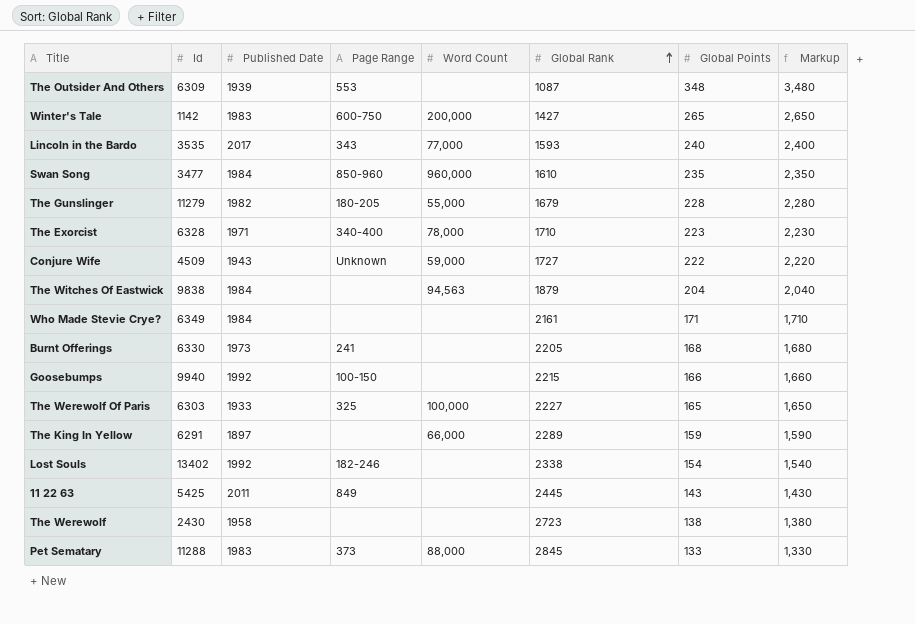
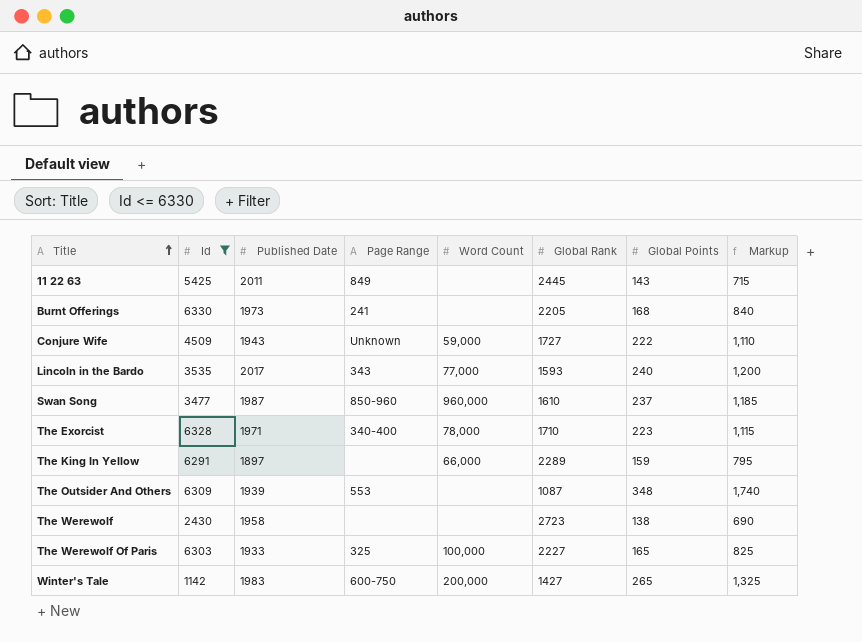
filter: none -> Id <= 6330
row order: Global Rank ascending -> Title ascending
column Markup | formula: [Global Points] * 10 -> [Global Points] * 5
Swan Song | Published Date: 1984 -> 1987
Swan Song | Global Points: 235 -> 237

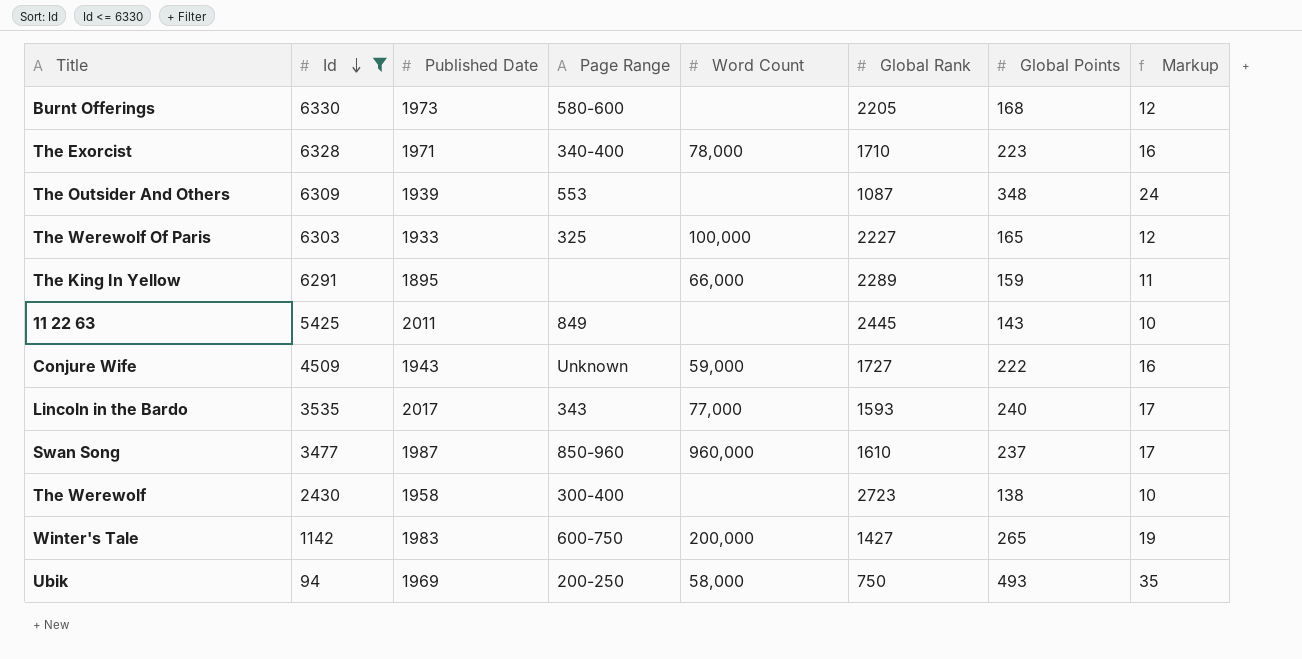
row order: Title ascending -> Id descending
column Markup | formula: [Global Points] * 5 -> [Global Points] * 0.07
Burnt Offerings | Page Range: 241 -> 580-600
The King In Yellow | Published Date: 1897 -> 1895
The Werewolf | Page Range: none -> 300-400
row Ubik: none -> 94 | 1969 | 200-250 | 58,000 | 750 | 493 | 35

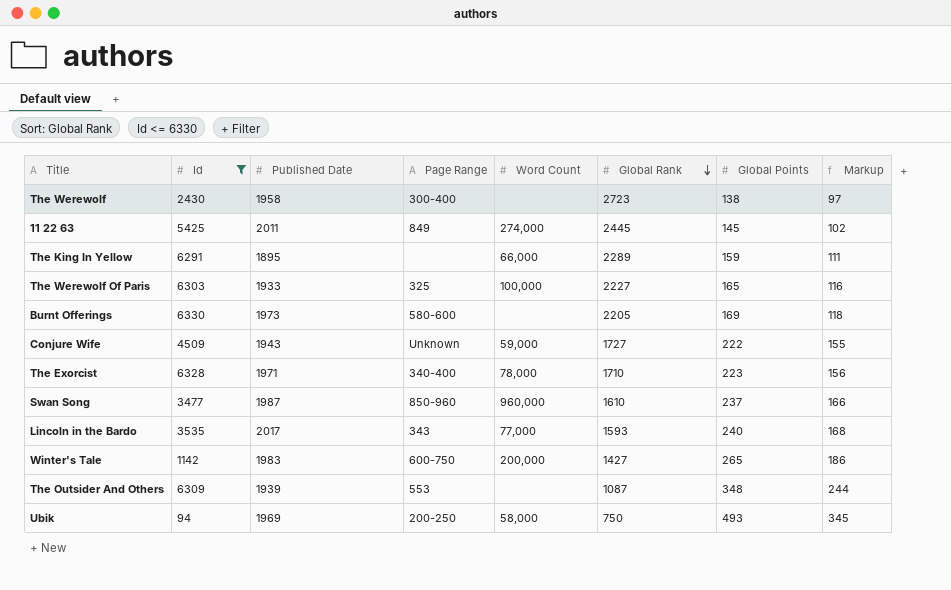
row order: Id descending -> Global Rank descending
column Markup | formula: [Global Points] * 0.07 -> [Global Points] * 0.7
11 22 63 | Word Count: none -> 274,000
11 22 63 | Global Points: 143 -> 145
Burnt Offerings | Global Points: 168 -> 169

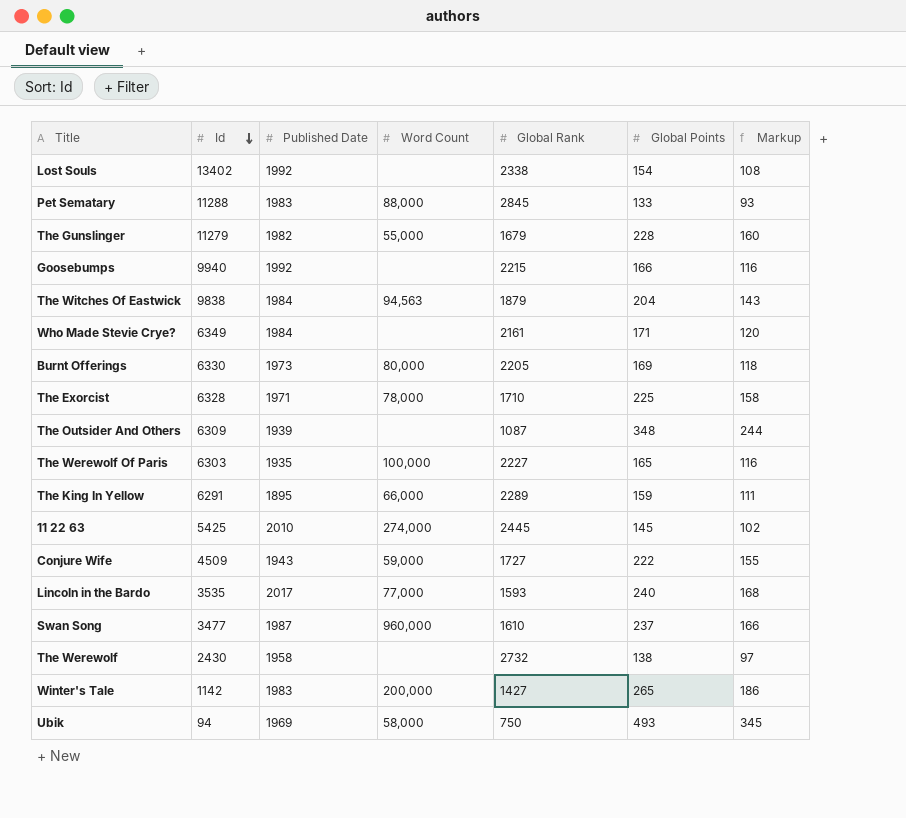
filter: Id <= 6330 -> none
row order: Global Rank descending -> Id descending
column Page Range | position: 4 -> none
Burnt Offerings | Word Count: none -> 80,000
The Exorcist | Global Points: 223 -> 225
The Exorcist | Markup: 156 -> 158
The Werewolf Of Paris | Published Date: 1933 -> 1935
11 22 63 | Published Date: 2011 -> 2010
The Werewolf | Global Rank: 2723 -> 2732

